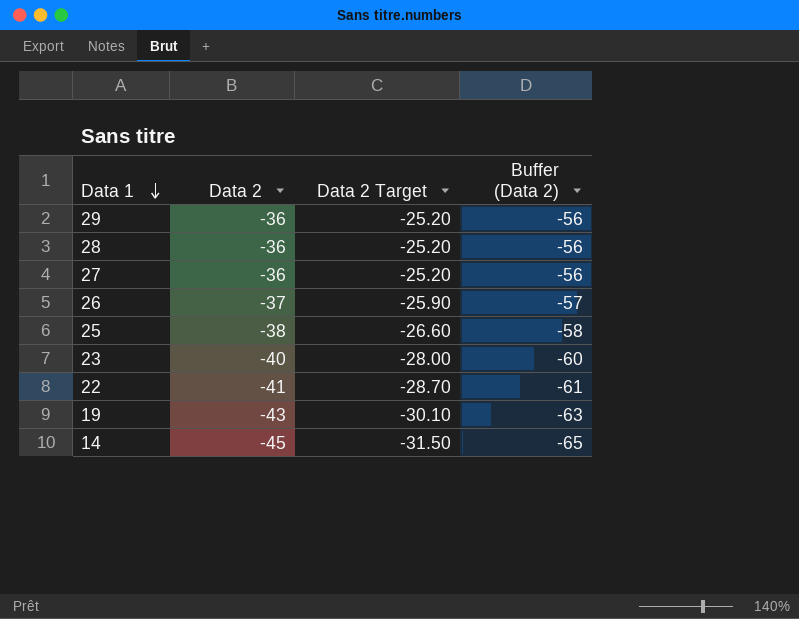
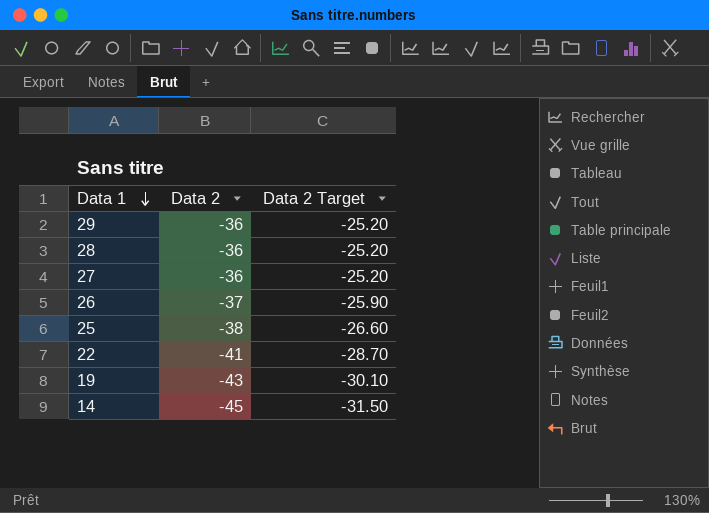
column Buffer (Data 2) | formula: [Data 2] - 20 -> none
row 23: -40 | -28.00 | -60 -> none

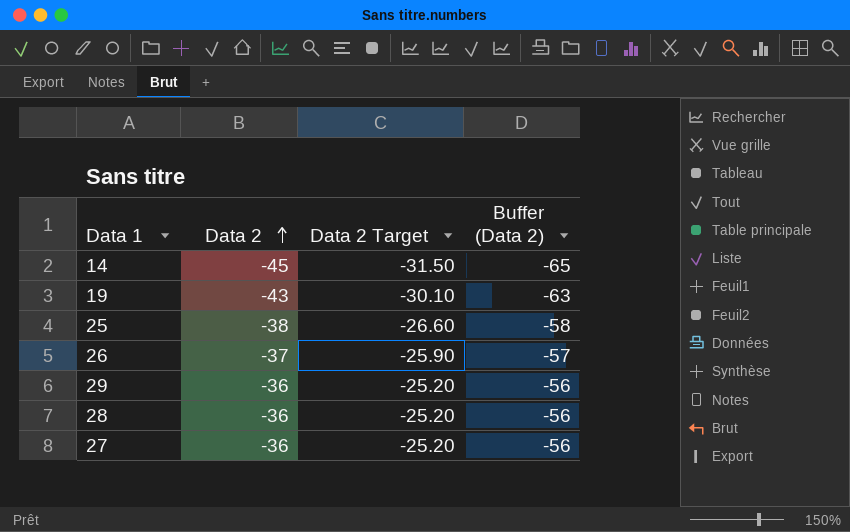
row order: Data 1 descending -> Data 2 ascending
column Buffer (Data 2) | formula: none -> [Data 2] - 20
row 22: -41 | -28.70 -> none

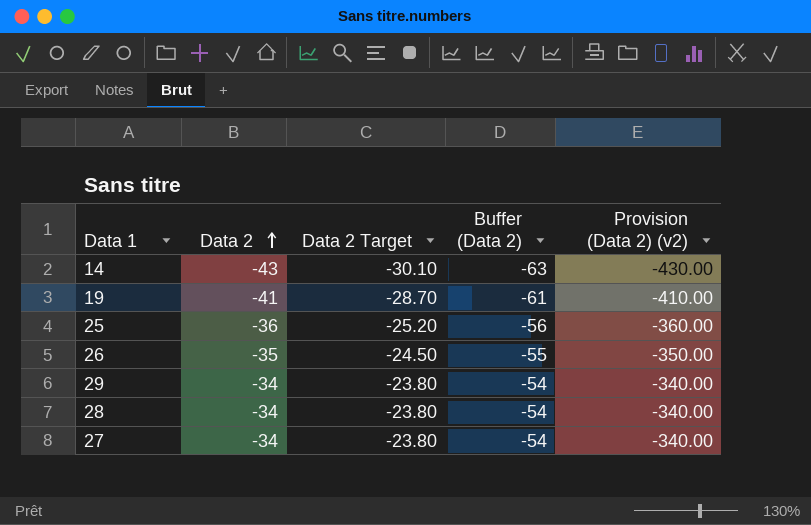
column Provision (Data 2) (v2) | formula: none -> [Data 2] * 10
14 | Data 2: -45 -> -43
14 | Data 2 Target: -31.50 -> -30.10
14 | Buffer (Data 2): -65 -> -63
19 | Data 2: -43 -> -41
19 | Data 2 Target: -30.10 -> -28.70
19 | Buffer (Data 2): -63 -> -61
25 | Data 2: -38 -> -36
25 | Data 2 Target: -26.60 -> -25.20
25 | Buffer (Data 2): -58 -> -56
26 | Data 2: -37 -> -35
26 | Data 2 Target: -25.90 -> -24.50
26 | Buffer (Data 2): -57 -> -55
29 | Data 2: -36 -> -34
29 | Data 2 Target: -25.20 -> -23.80
29 | Buffer (Data 2): -56 -> -54
28 | Data 2: -36 -> -34
28 | Data 2 Target: -25.20 -> -23.80
28 | Buffer (Data 2): -56 -> -54
27 | Data 2: -36 -> -34
27 | Data 2 Target: -25.20 -> -23.80
27 | Buffer (Data 2): -56 -> -54

